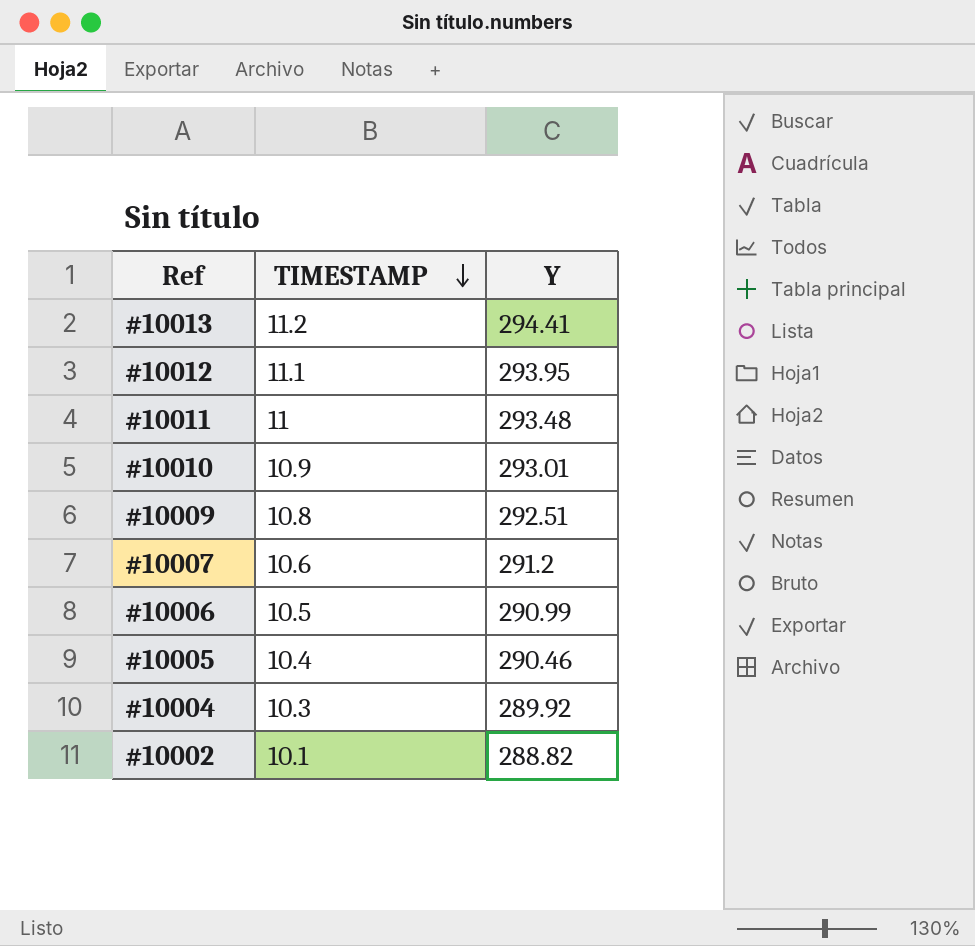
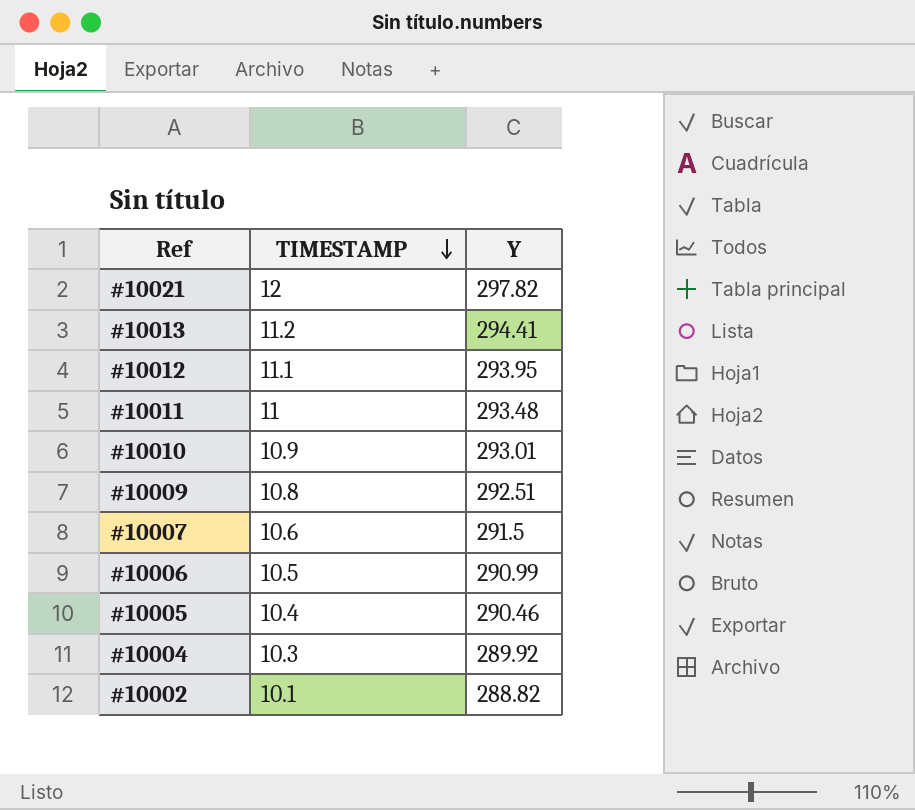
row #10021: none -> 12 | 297.82
#10007 | Y: 291.2 -> 291.5

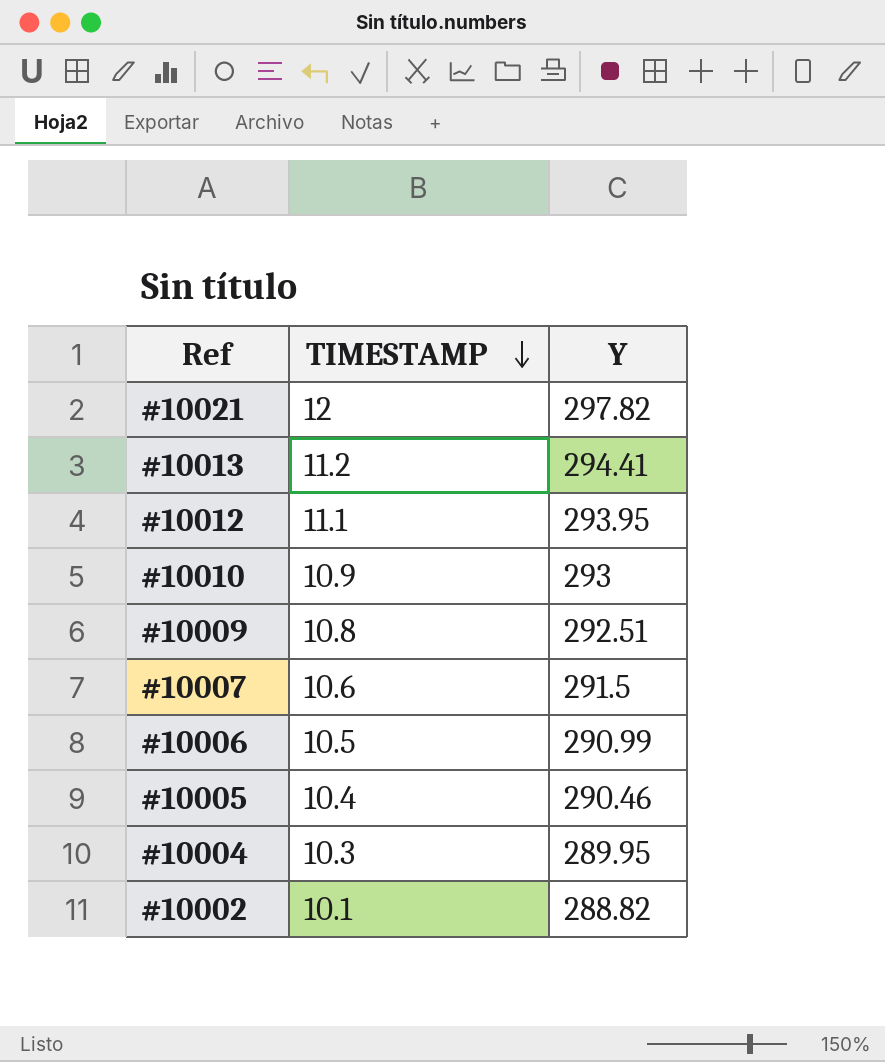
row #10011: 11 | 293.48 -> none
#10010 | Y: 293.01 -> 293
#10004 | Y: 289.92 -> 289.95

